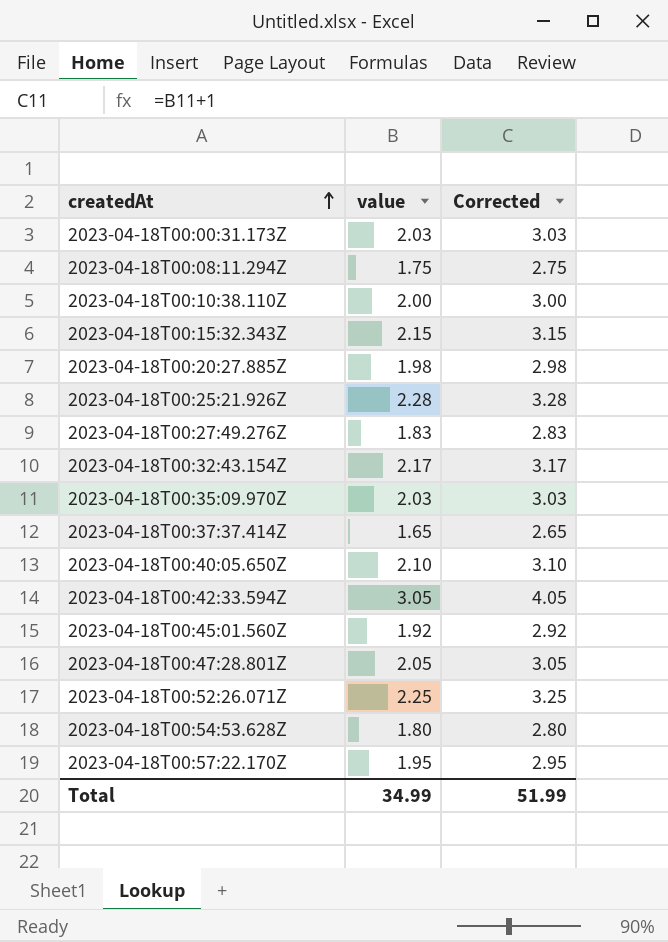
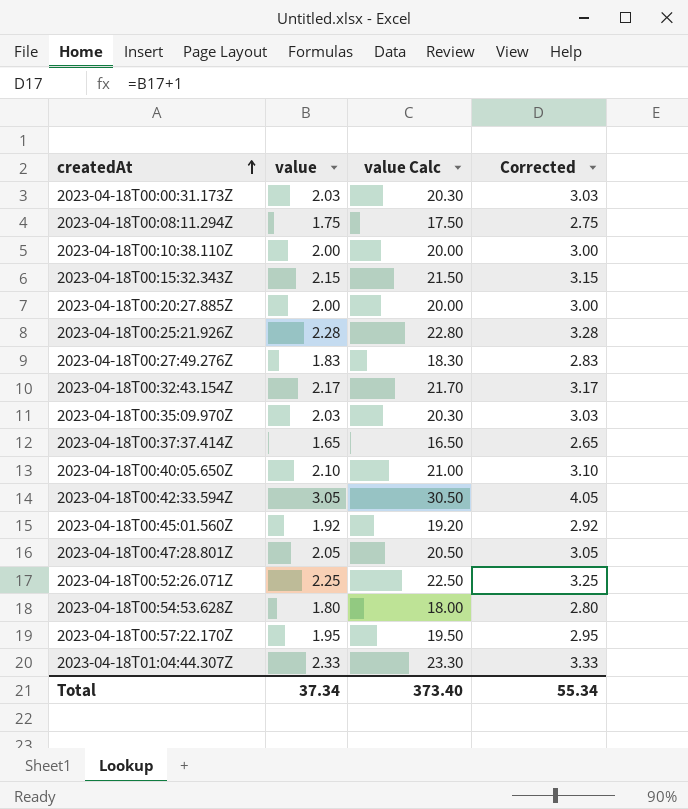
column value Calc | formula: none -> [value] * 10
2023-04-18T00:20:27.885Z | value: 1.98 -> 2.00
2023-04-18T00:20:27.885Z | Corrected: 2.98 -> 3.00
row 2023-04-18T01:04:44.307Z: none -> 2.33 | 23.30 | 3.33
Total | value: 34.99 -> 37.34
Total | Corrected: 51.99 -> 55.34

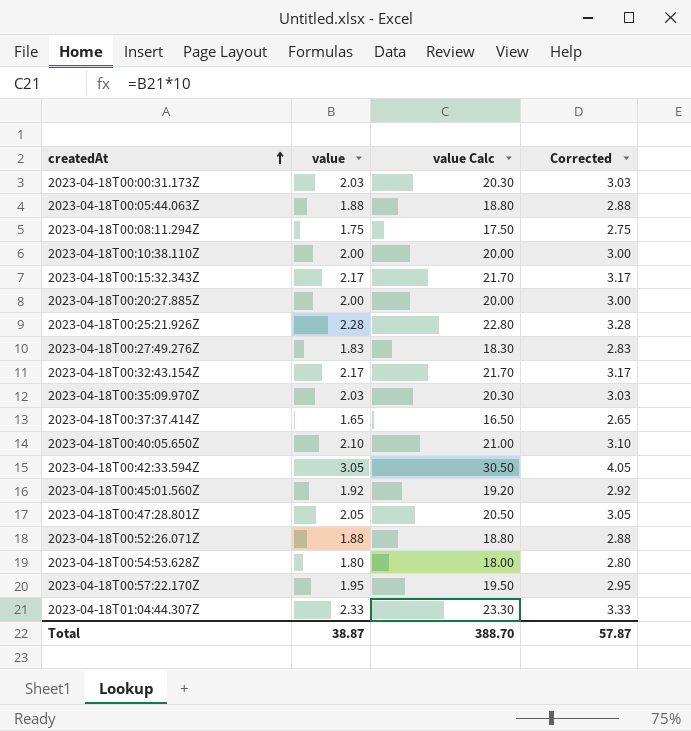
row 2023-04-18T00:05:44.063Z: none -> 1.88 | 18.80 | 2.88
2023-04-18T00:15:32.343Z | value: 2.15 -> 2.17
2023-04-18T00:15:32.343Z | value Calc: 21.50 -> 21.70
2023-04-18T00:15:32.343Z | Corrected: 3.15 -> 3.17
2023-04-18T00:52:26.071Z | value: 2.25 -> 1.88
2023-04-18T00:52:26.071Z | value Calc: 22.50 -> 18.80
2023-04-18T00:52:26.071Z | Corrected: 3.25 -> 2.88
Total | value: 37.34 -> 38.87
Total | value Calc: 373.40 -> 388.70
Total | Corrected: 55.34 -> 57.87

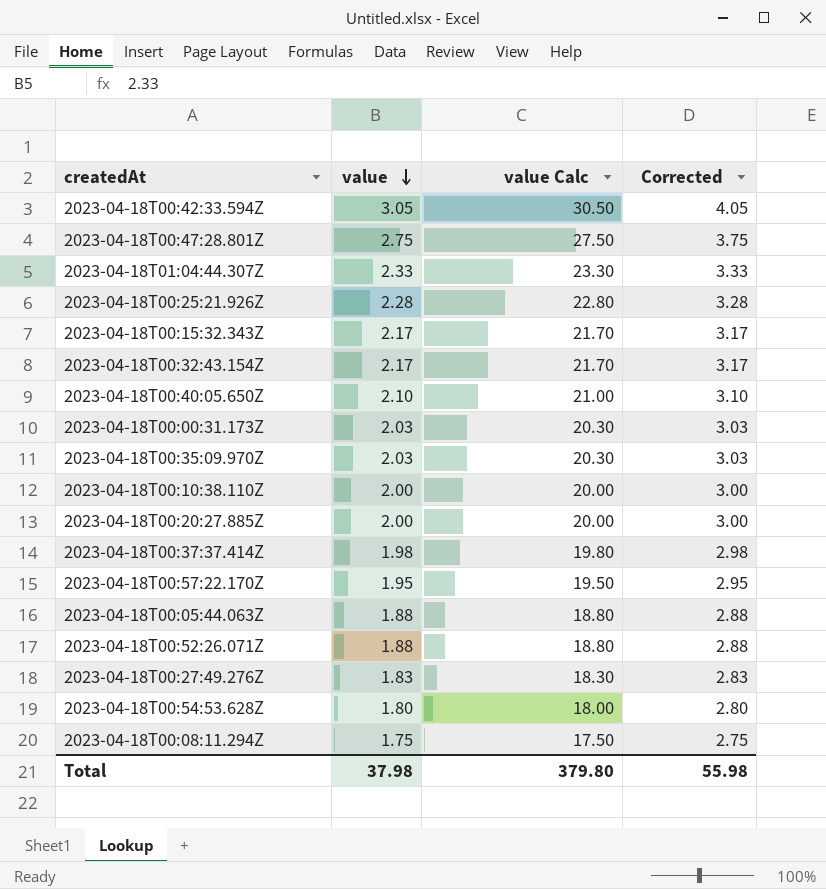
row order: createdAt ascending -> value descending
row 2023-04-18T00:45:01.560Z: 1.92 | 19.20 | 2.92 -> none
2023-04-18T00:47:28.801Z | value: 2.05 -> 2.75
2023-04-18T00:47:28.801Z | value Calc: 20.50 -> 27.50
2023-04-18T00:47:28.801Z | Corrected: 3.05 -> 3.75
2023-04-18T00:37:37.414Z | value: 1.65 -> 1.98
2023-04-18T00:37:37.414Z | value Calc: 16.50 -> 19.80
2023-04-18T00:37:37.414Z | Corrected: 2.65 -> 2.98
Total | value: 38.87 -> 37.98
Total | value Calc: 388.70 -> 379.80
Total | Corrected: 57.87 -> 55.98

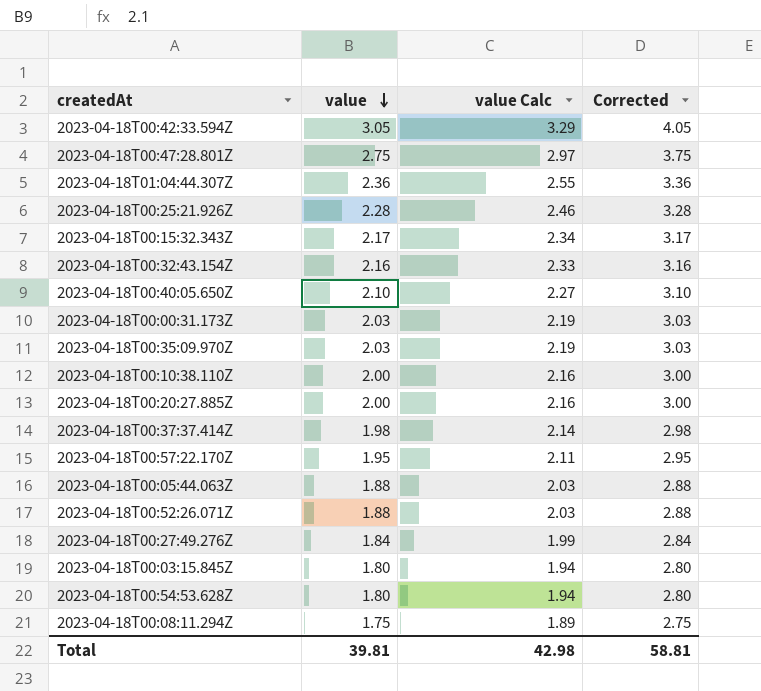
column value Calc | formula: [value] * 10 -> [value] * 1.08
2023-04-18T01:04:44.307Z | value: 2.33 -> 2.36
2023-04-18T01:04:44.307Z | Corrected: 3.33 -> 3.36
2023-04-18T00:32:43.154Z | value: 2.17 -> 2.16
2023-04-18T00:32:43.154Z | Corrected: 3.17 -> 3.16
2023-04-18T00:27:49.276Z | value: 1.83 -> 1.84
2023-04-18T00:27:49.276Z | Corrected: 2.83 -> 2.84
row 2023-04-18T00:03:15.845Z: none -> 1.80 | 1.94 | 2.80
Total | value: 37.98 -> 39.81
Total | value Calc: 379.80 -> 42.98
Total | Corrected: 55.98 -> 58.81

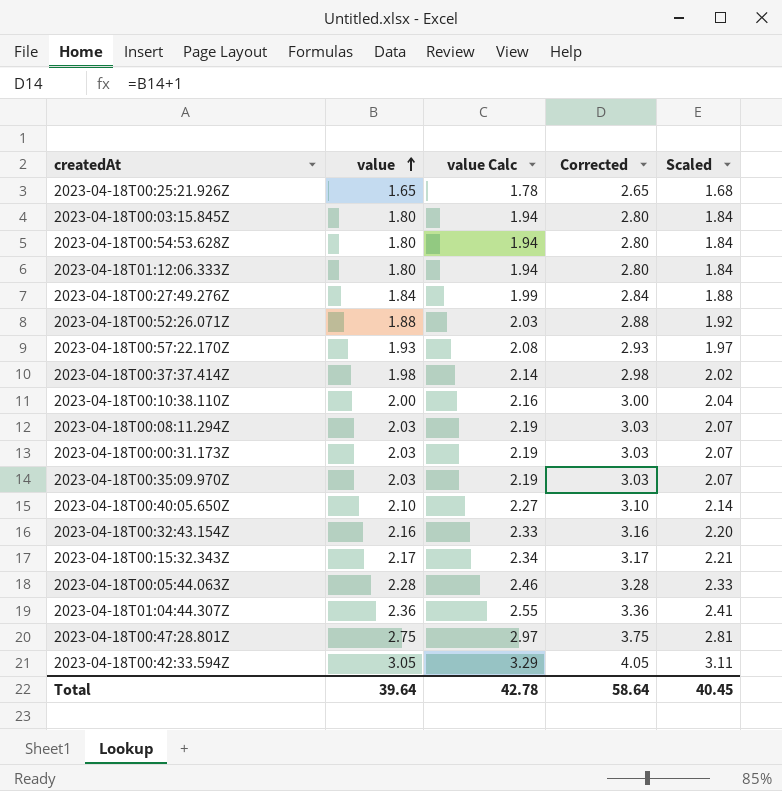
row order: value descending -> value ascending
column Scaled | formula: none -> [value] * 1.02
row 2023-04-18T00:20:27.885Z: 2.00 | 2.16 | 3.00 -> none
2023-04-18T00:25:21.926Z | value: 2.28 -> 1.65
2023-04-18T00:25:21.926Z | value Calc: 2.46 -> 1.78
2023-04-18T00:25:21.926Z | Corrected: 3.28 -> 2.65
row 2023-04-18T01:12:06.333Z: none -> 1.80 | 1.94 | 2.80 | 1.84
2023-04-18T00:57:22.170Z | value: 1.95 -> 1.93
2023-04-18T00:57:22.170Z | value Calc: 2.11 -> 2.08
2023-04-18T00:57:22.170Z | Corrected: 2.95 -> 2.93
2023-04-18T00:08:11.294Z | value: 1.75 -> 2.03
2023-04-18T00:08:11.294Z | value Calc: 1.89 -> 2.19
2023-04-18T00:08:11.294Z | Corrected: 2.75 -> 3.03
2023-04-18T00:05:44.063Z | value: 1.88 -> 2.28
2023-04-18T00:05:44.063Z | value Calc: 2.03 -> 2.46
2023-04-18T00:05:44.063Z | Corrected: 2.88 -> 3.28
Total | value: 39.81 -> 39.64
Total | value Calc: 42.98 -> 42.78
Total | Corrected: 58.81 -> 58.64

